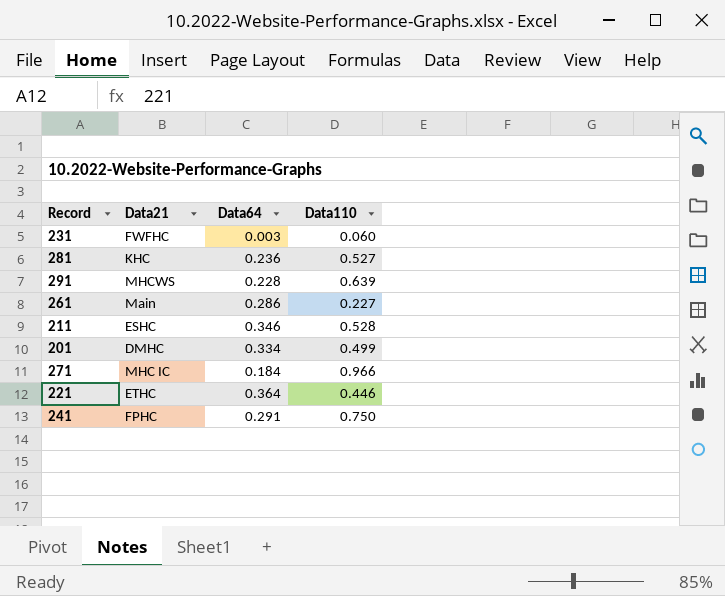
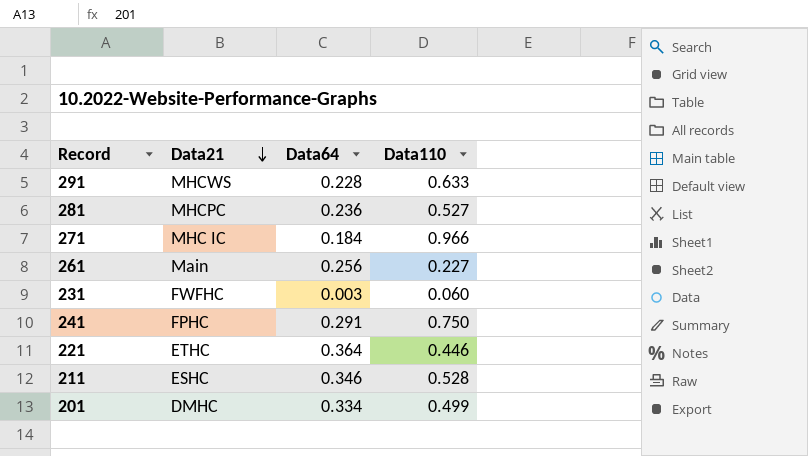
row order: none -> Data21 descending
291 | Data110: 0.639 -> 0.633
281 | Data21: KHC -> MHCPC
261 | Data64: 0.286 -> 0.256

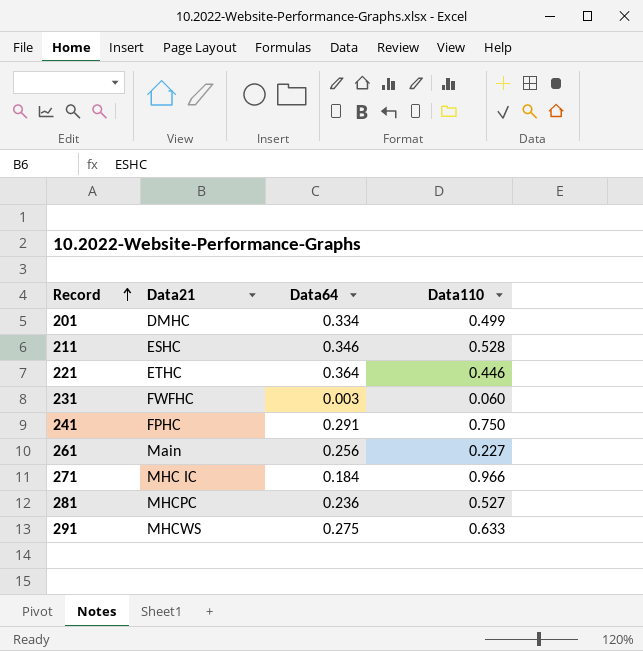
row order: Data21 descending -> Record ascending
291 | Data64: 0.228 -> 0.275

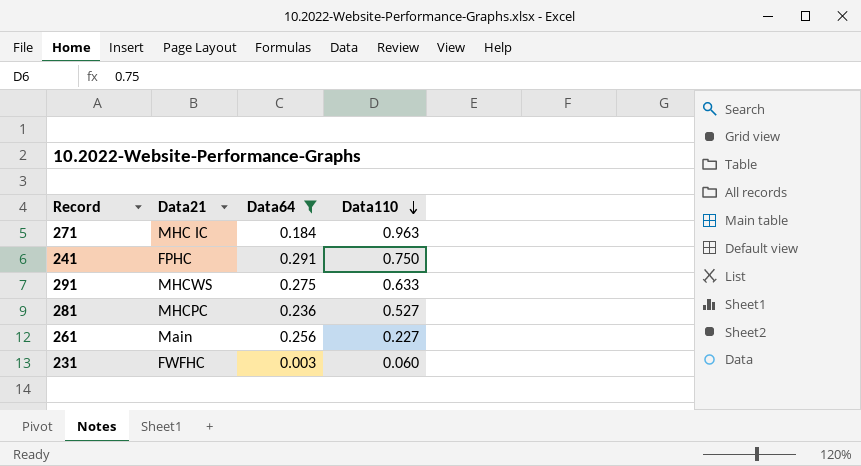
filter: none -> Data64 <= 0.291
row order: Record ascending -> Data110 descending
271 | Data110: 0.966 -> 0.963

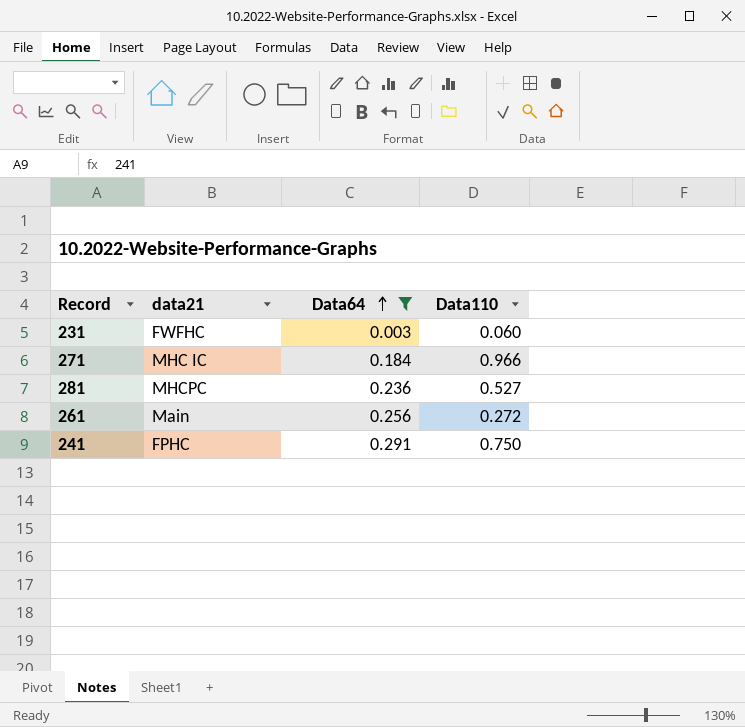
row order: Data110 descending -> Data64 ascending
column name: Data21 -> data21
row 291: MHCWS | 0.275 | 0.633 -> none
271 | Data110: 0.963 -> 0.966
261 | Data110: 0.227 -> 0.272

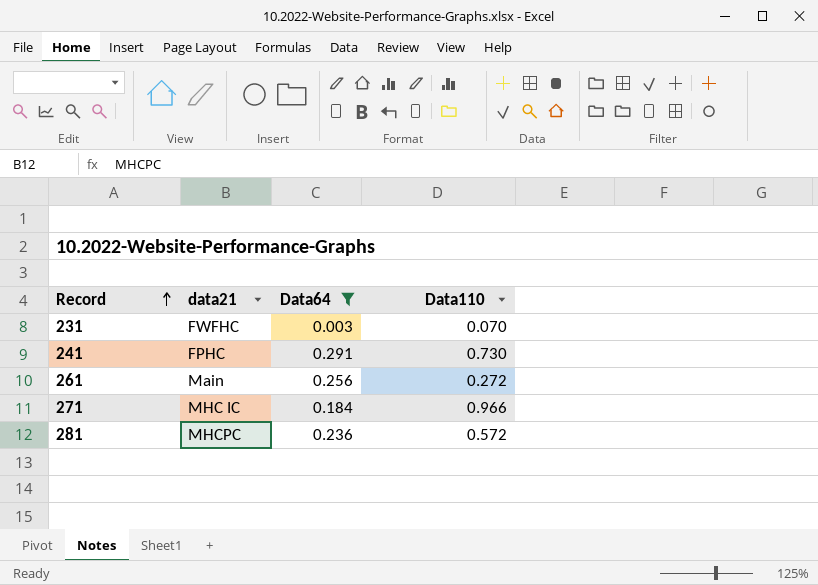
row order: Data64 ascending -> Record ascending
231 | Data110: 0.060 -> 0.070
241 | Data110: 0.750 -> 0.730
281 | Data110: 0.527 -> 0.572

